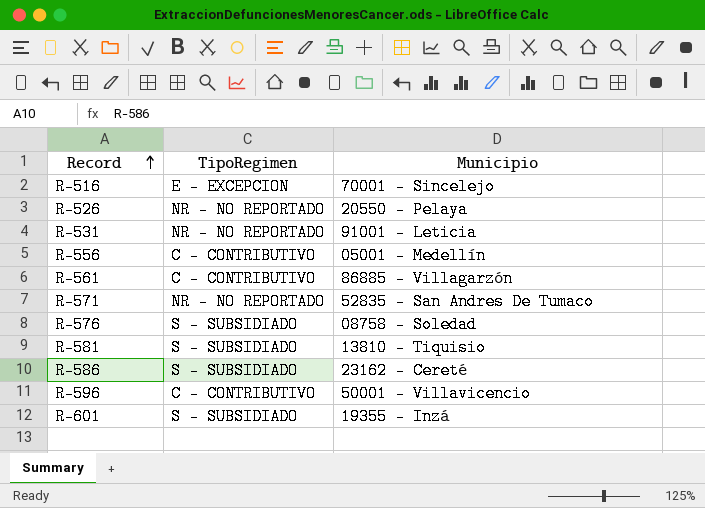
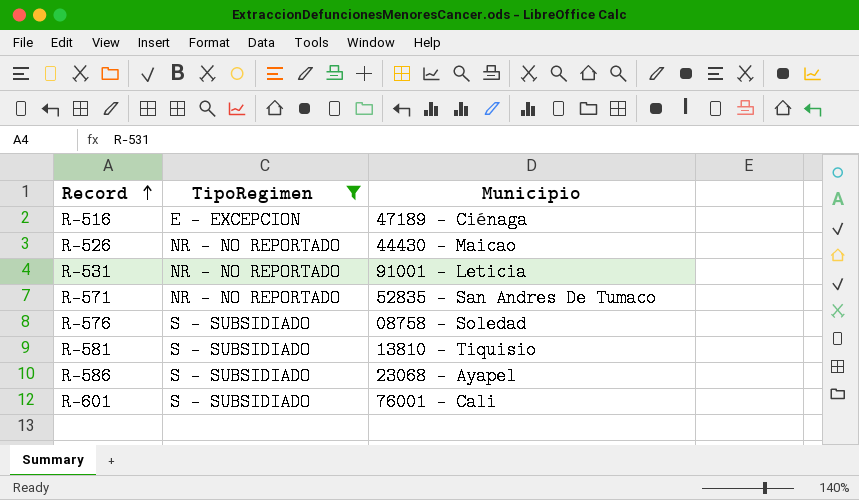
filter: none -> TipoRegimen != C - CONTRIBUTIVO
R-516 | Municipio: 70001 - Sincelejo -> 47189 - Ciénaga
R-526 | Municipio: 20550 - Pelaya -> 44430 - Maicao
R-586 | Municipio: 23162 - Cereté -> 23068 - Ayapel
R-601 | Municipio: 19355 - Inzá -> 76001 - Cali

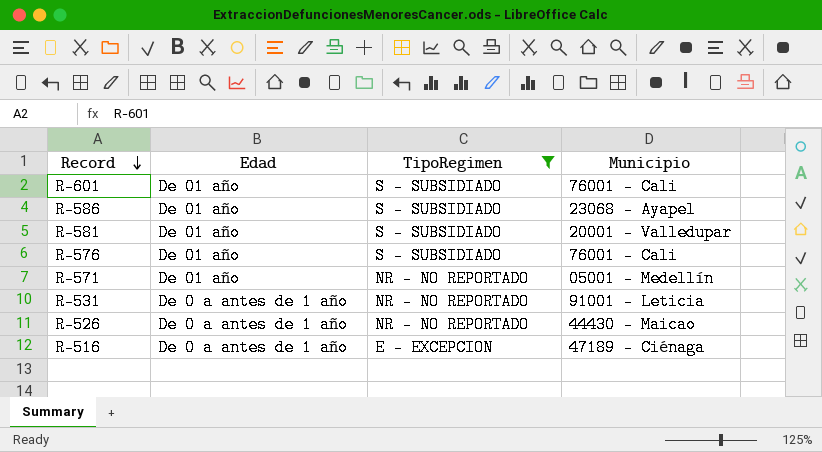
row order: Record ascending -> Record descending
column Edad | position: none -> 2
R-581 | Municipio: 13810 - Tiquisio -> 20001 - Valledupar
R-576 | Municipio: 08758 - Soledad -> 76001 - Cali
R-571 | Municipio: 52835 - San Andres De Tumaco -> 05001 - Medellín

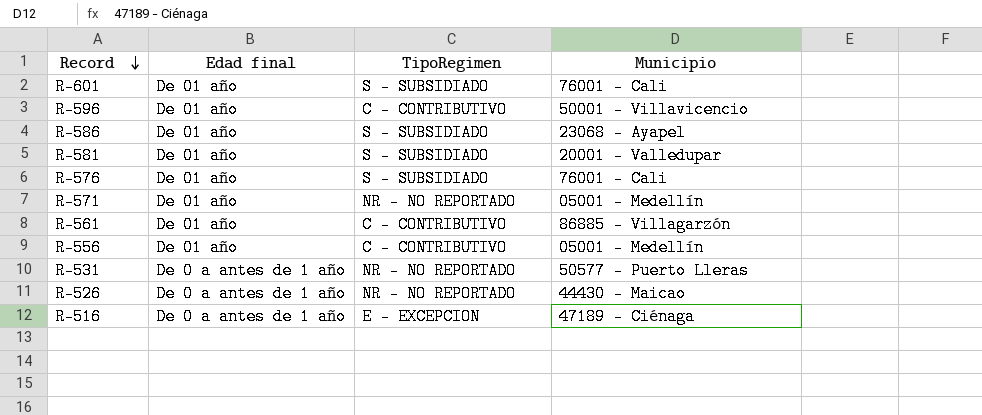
filter: TipoRegimen != C - CONTRIBUTIVO -> none
column name: Edad -> Edad final
R-531 | Municipio: 91001 - Leticia -> 50577 - Puerto Lleras

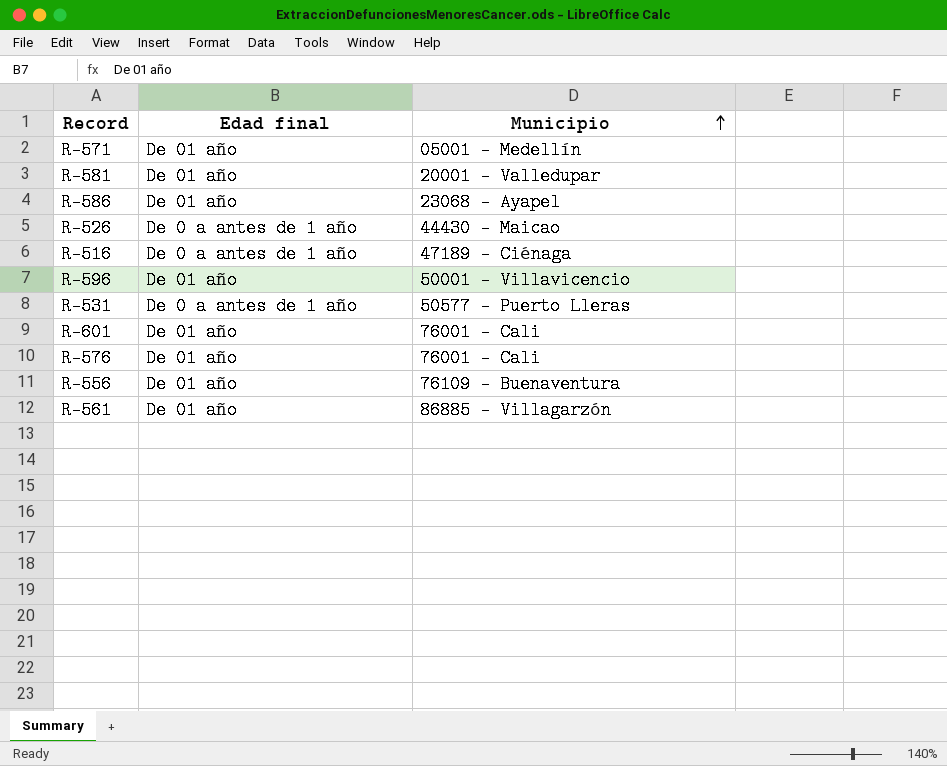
row order: Record descending -> Municipio ascending
column TipoRegimen | position: 3 -> none
R-556 | Municipio: 05001 - Medellín -> 76109 - Buenaventura

